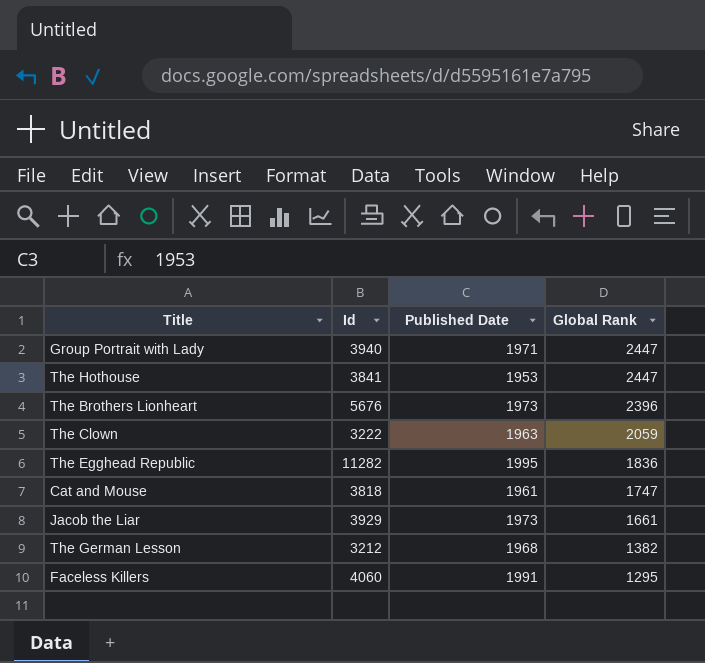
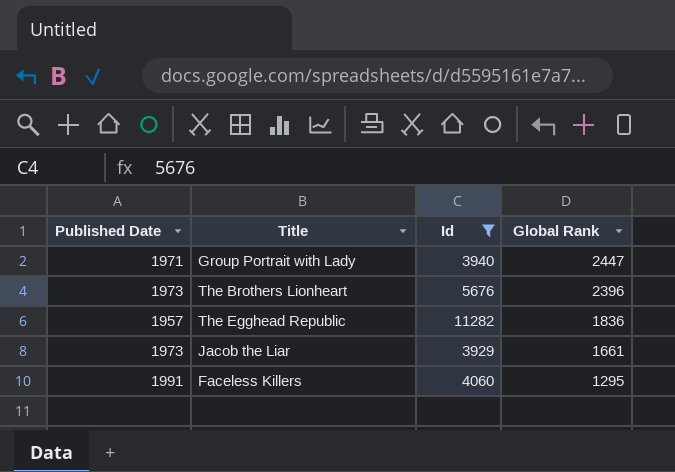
filter: none -> Id >= 3929
column Published Date | position: 3 -> 1
The Egghead Republic | Published Date: 1995 -> 1957

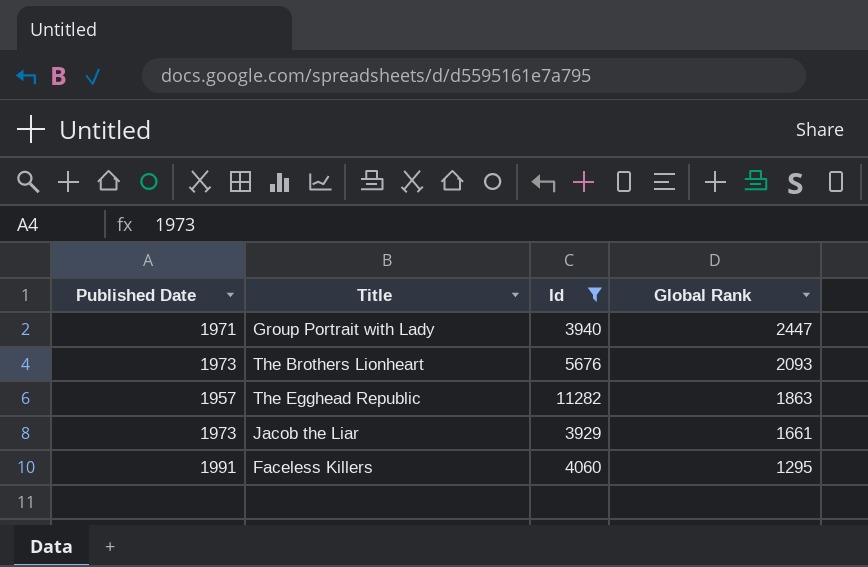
The Brothers Lionheart | Global Rank: 2396 -> 2093
The Egghead Republic | Global Rank: 1836 -> 1863

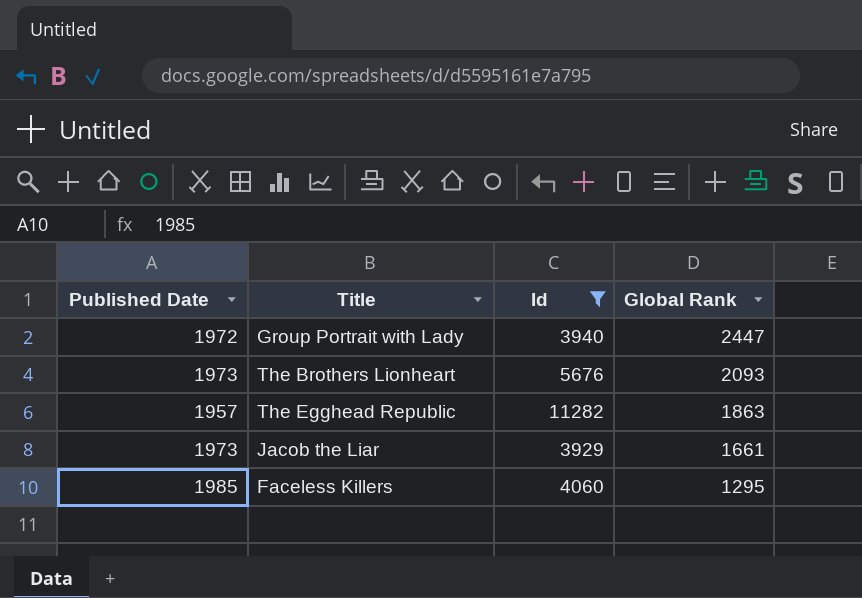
Group Portrait with Lady | Published Date: 1971 -> 1972
Faceless Killers | Published Date: 1991 -> 1985

